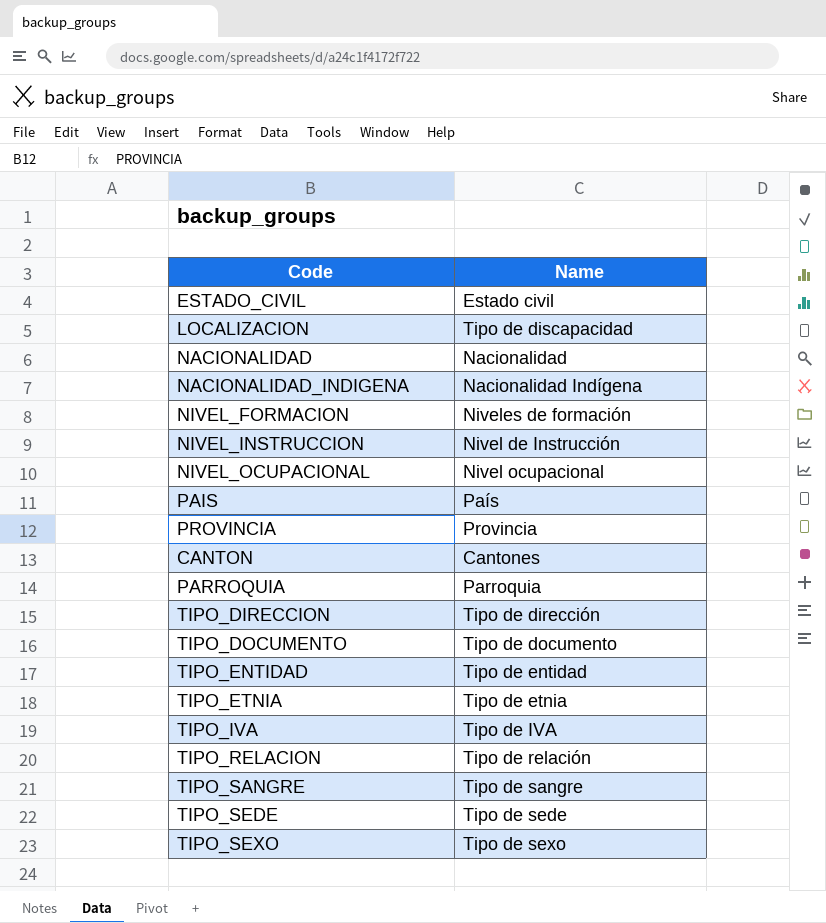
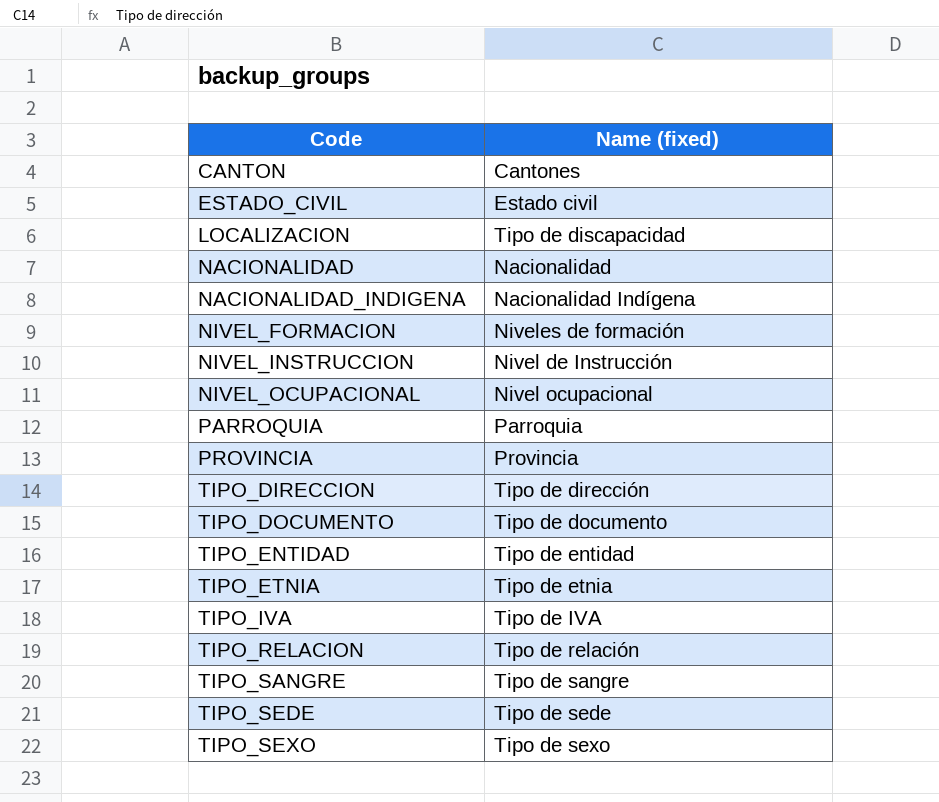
row order: none -> Code ascending
column name: Name -> Name (fixed)
row PAIS: País -> none

